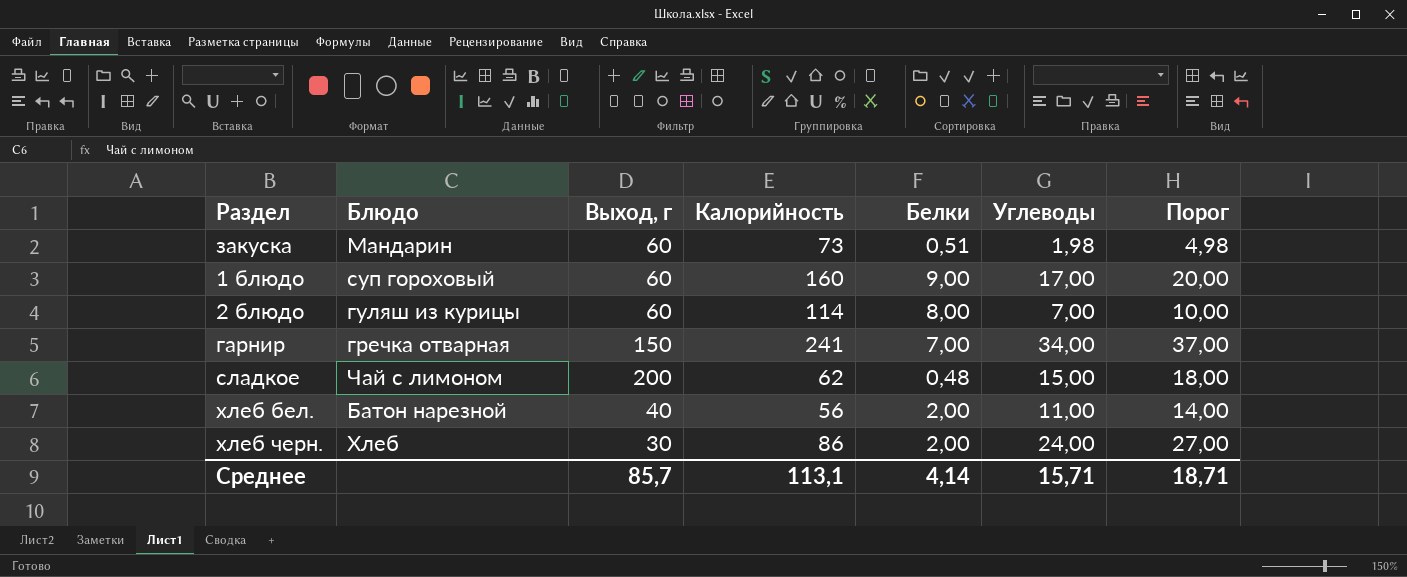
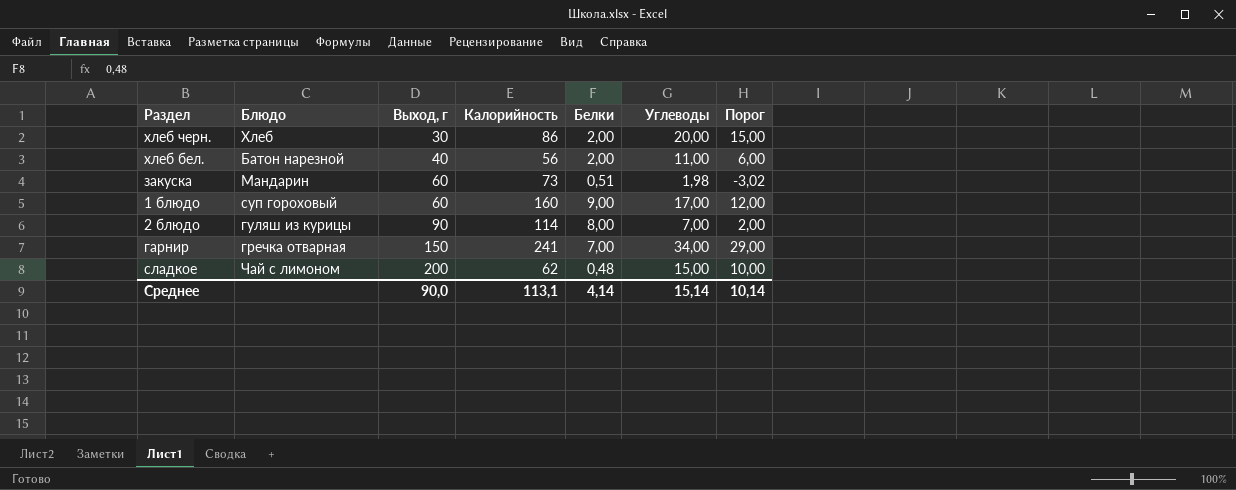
row order: none -> Выход, г ascending
column Порог | formula: [Углеводы] + 3 -> [Углеводы] - 5
хлеб черн. | Углеводы: 24,00 -> 20,00
2 блюдо | Выход, г: 60 -> 90
Среднее | Выход, г: 85,7 -> 90,0
Среднее | Углеводы: 15,71 -> 15,14
Среднее | Порог: 18,71 -> 10,14

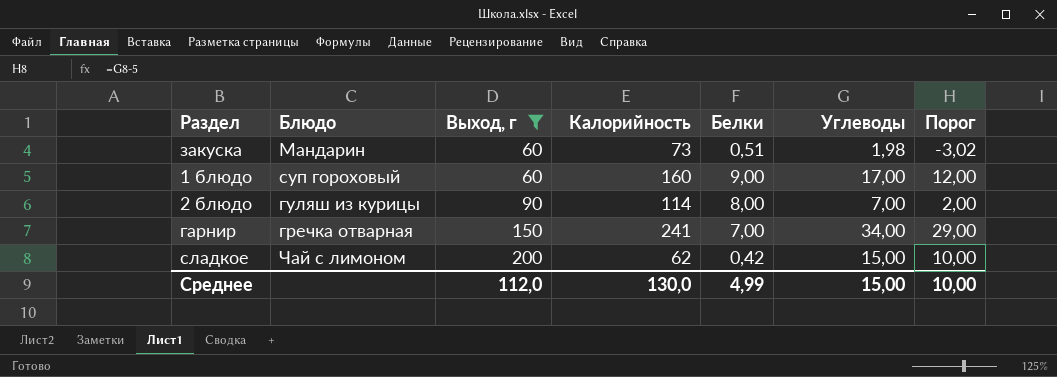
filter: none -> Выход, г >= 60
сладкое | Белки: 0,48 -> 0,42
Среднее | Выход, г: 90,0 -> 112,0
Среднее | Калорийность: 113,1 -> 130,0
Среднее | Белки: 4,14 -> 4,99
Среднее | Углеводы: 15,14 -> 15,00
Среднее | Порог: 10,14 -> 10,00

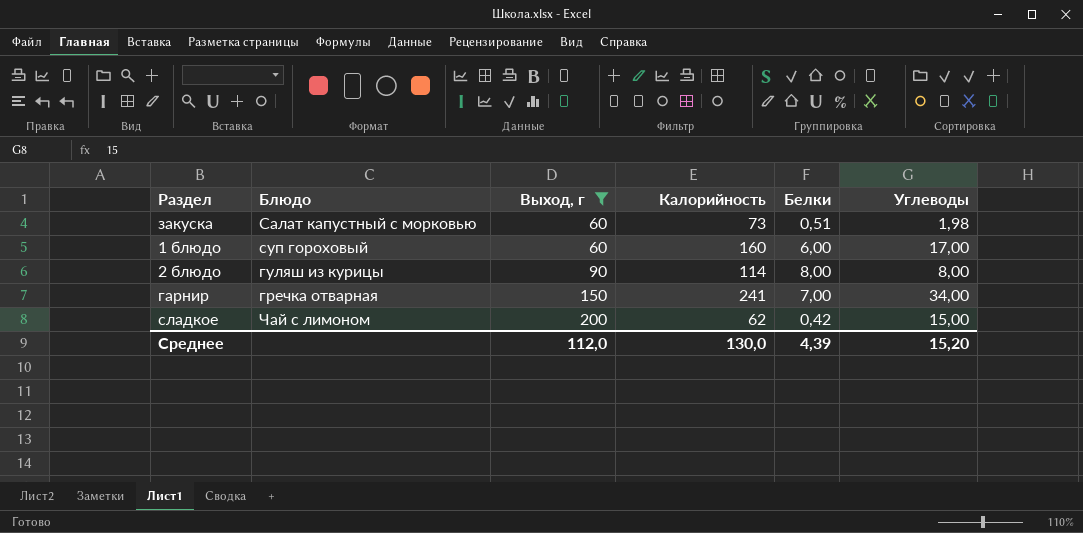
column Порог | formula: [Углеводы] - 5 -> none
закуска | Блюдо: Мандарин -> Салат капустный с морковью
1 блюдо | Белки: 9,00 -> 6,00
2 блюдо | Углеводы: 7,00 -> 8,00
Среднее | Белки: 4,99 -> 4,39
Среднее | Углеводы: 15,00 -> 15,20

